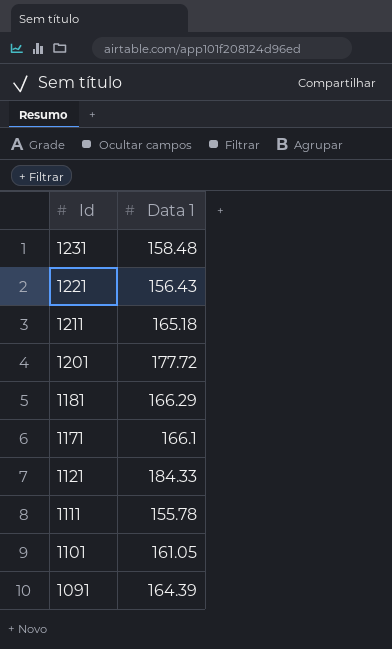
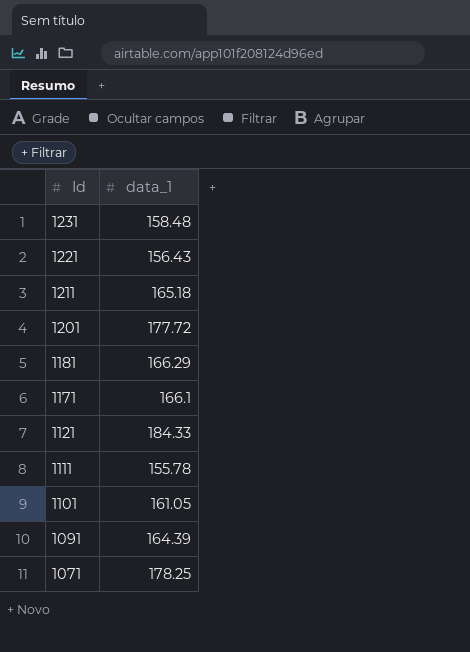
column name: Data 1 -> data_1
row 1071: none -> 178.25

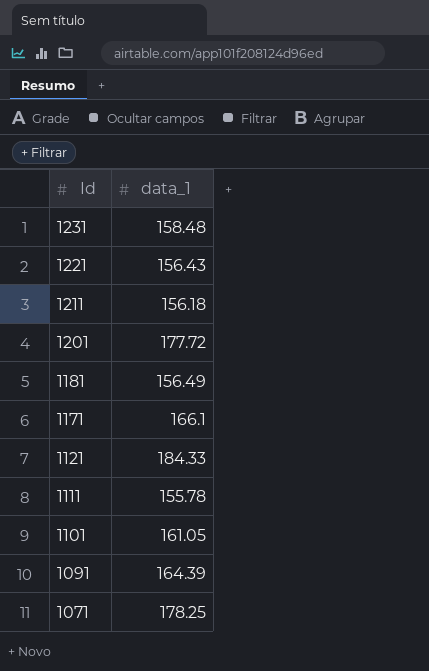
1211 | data_1: 165.18 -> 156.18
1181 | data_1: 166.29 -> 156.49

